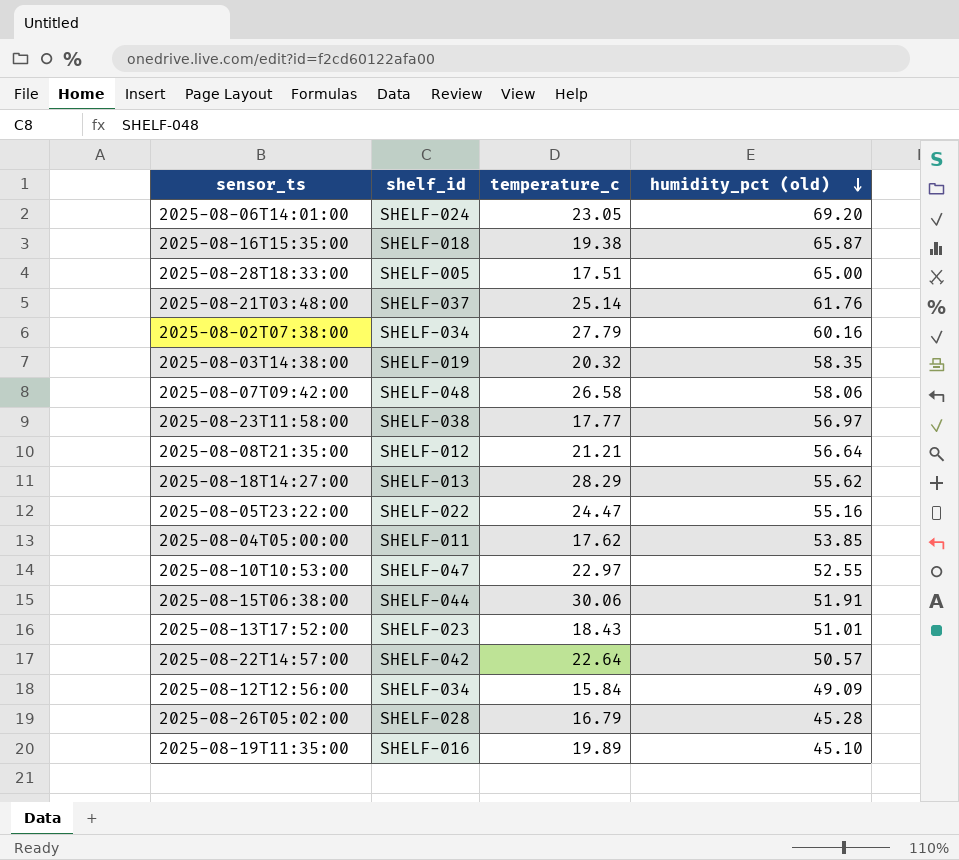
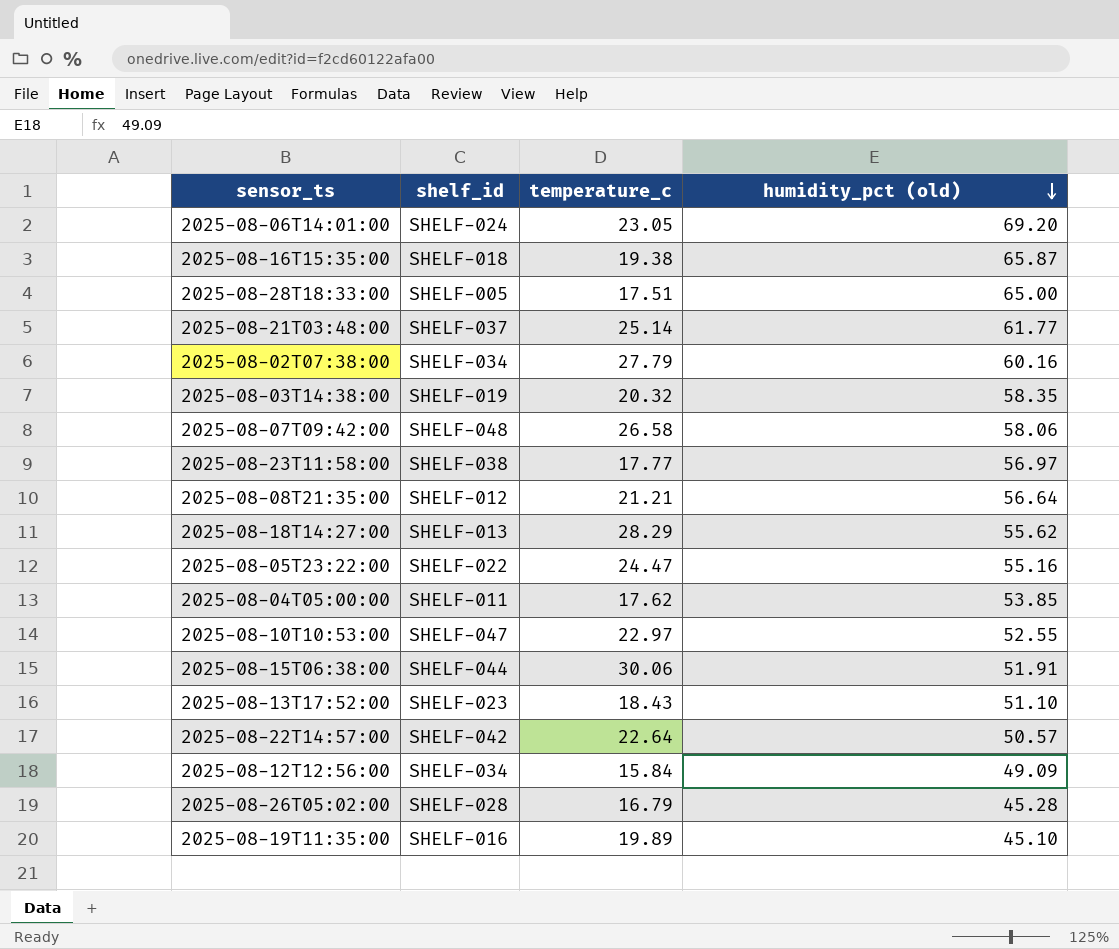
2025-08-21T03:48:00 | humidity_pct (old): 61.76 -> 61.77
2025-08-13T17:52:00 | humidity_pct (old): 51.01 -> 51.10

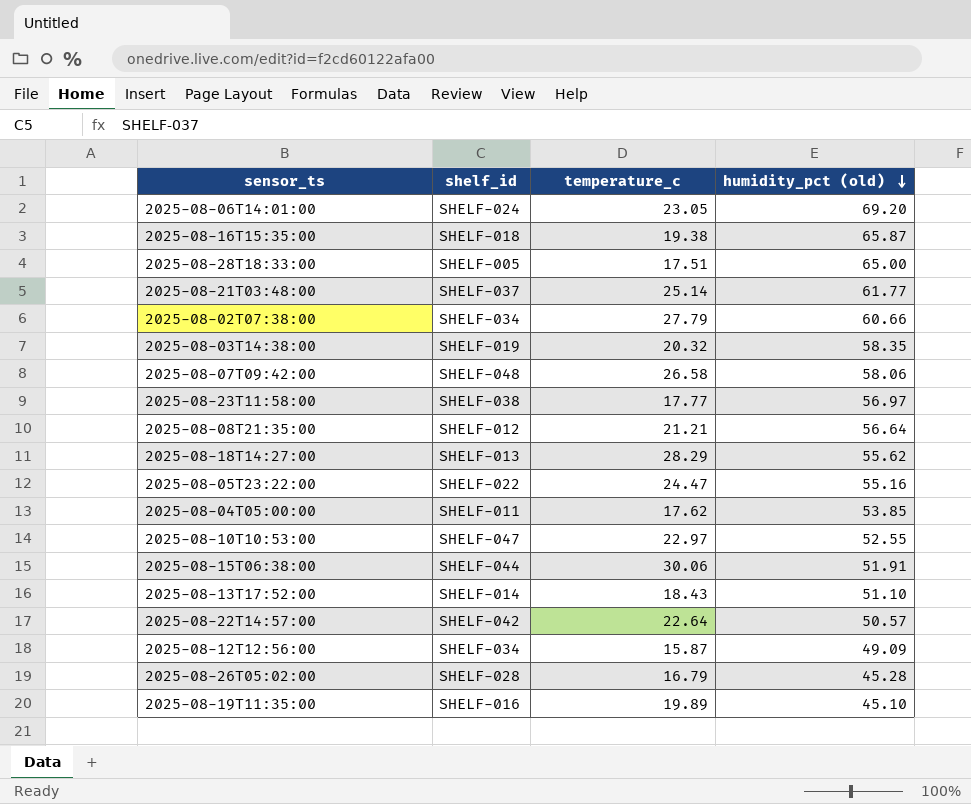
2025-08-02T07:38:00 | humidity_pct (old): 60.16 -> 60.66
2025-08-13T17:52:00 | shelf_id: SHELF-023 -> SHELF-014
2025-08-12T12:56:00 | temperature_c: 15.84 -> 15.87

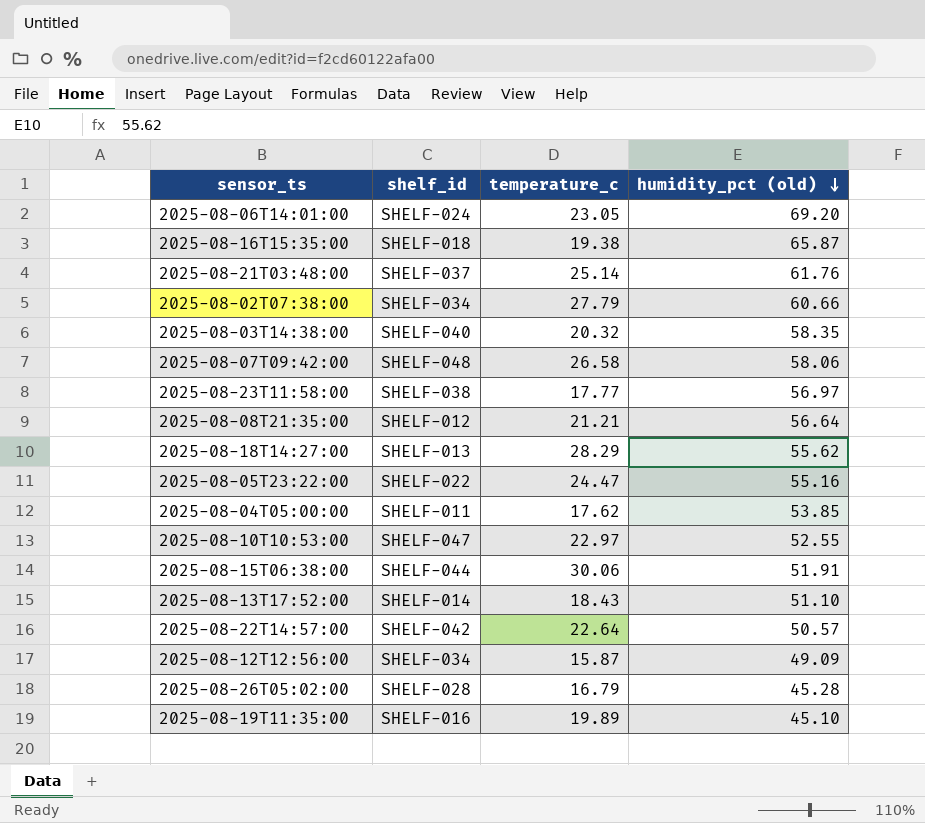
row 2025-08-28T18:33:00: SHELF-005 | 17.51 | 65.00 -> none
2025-08-21T03:48:00 | humidity_pct (old): 61.77 -> 61.76
2025-08-03T14:38:00 | shelf_id: SHELF-019 -> SHELF-040

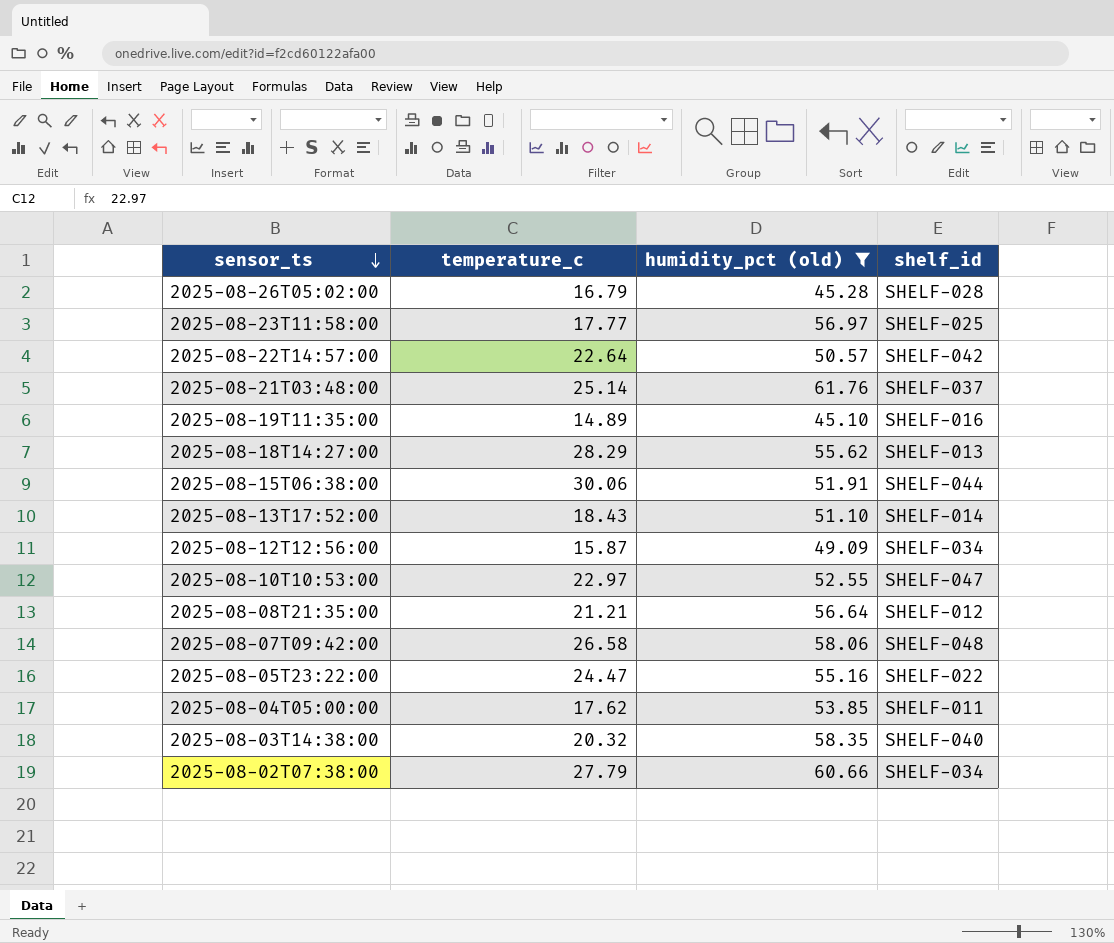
filter: none -> humidity_pct (old) <= 61.76
row order: humidity_pct (old) descending -> sensor_ts descending
column shelf_id | position: 2 -> 4
2025-08-23T11:58:00 | shelf_id: SHELF-038 -> SHELF-025
2025-08-19T11:35:00 | temperature_c: 19.89 -> 14.89

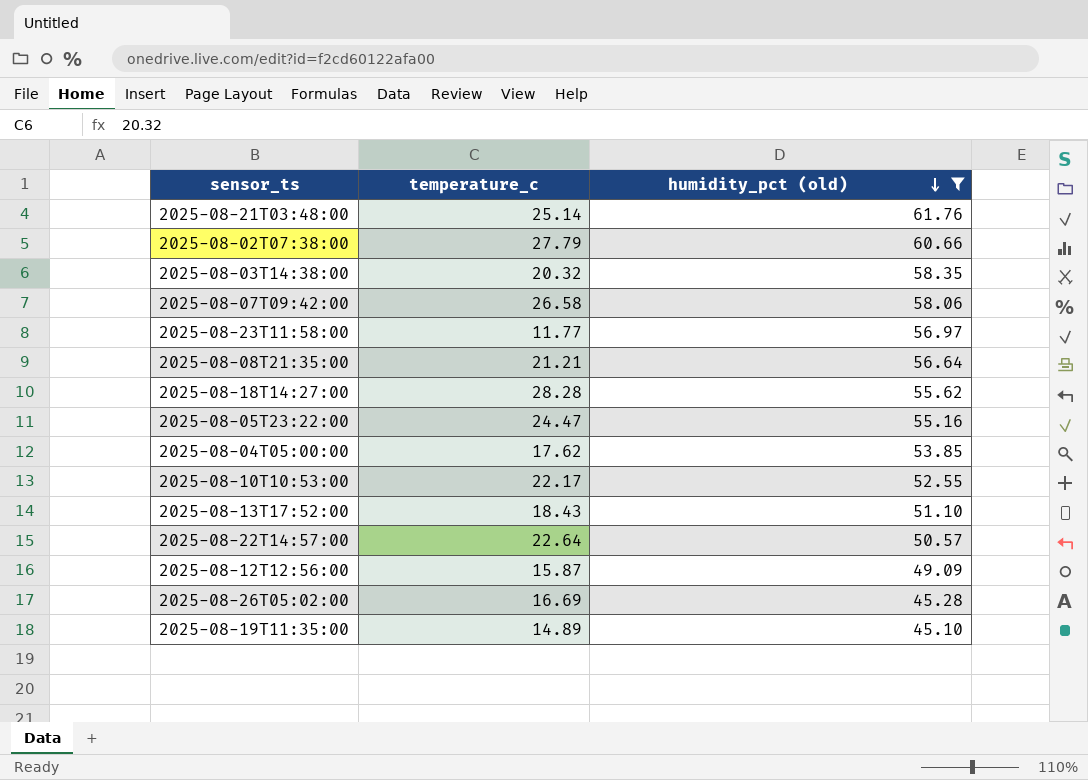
row order: sensor_ts descending -> humidity_pct (old) descending
column shelf_id | position: 4 -> none
row 2025-08-15T06:38:00: 30.06 | 51.91 | SHELF-044 -> none
2025-08-23T11:58:00 | temperature_c: 17.77 -> 11.77
2025-08-18T14:27:00 | temperature_c: 28.29 -> 28.28
2025-08-10T10:53:00 | temperature_c: 22.97 -> 22.17
2025-08-26T05:02:00 | temperature_c: 16.79 -> 16.69

